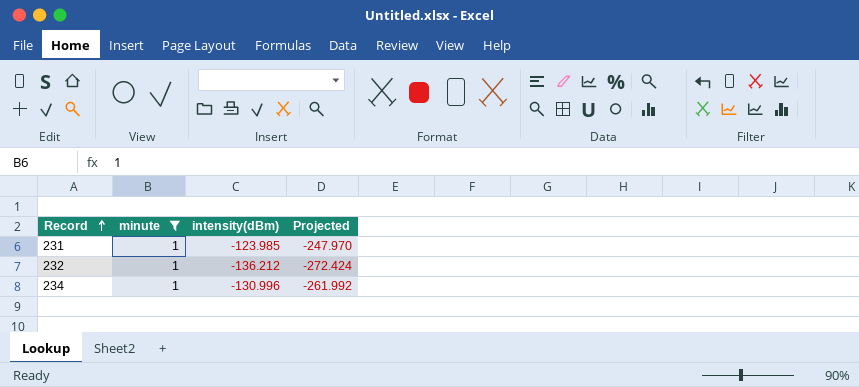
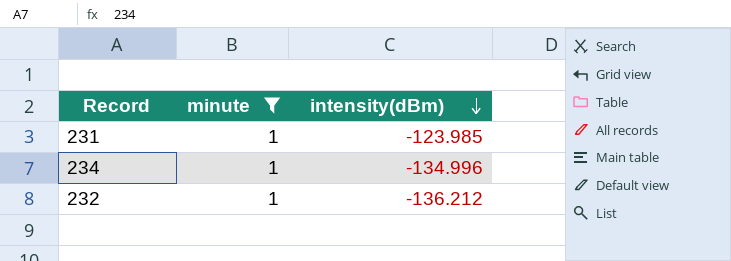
row order: Record ascending -> intensity(dBm) descending
column Projected | formula: [intensity(dBm)] * 2 -> none
234 | intensity(dBm): -130.996 -> -134.996

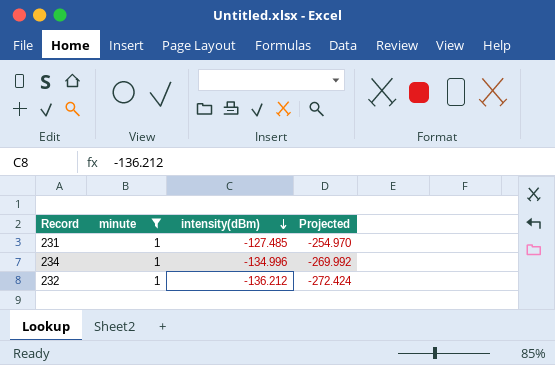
column Projected | formula: none -> [intensity(dBm)] * 2
231 | intensity(dBm): -123.985 -> -127.485

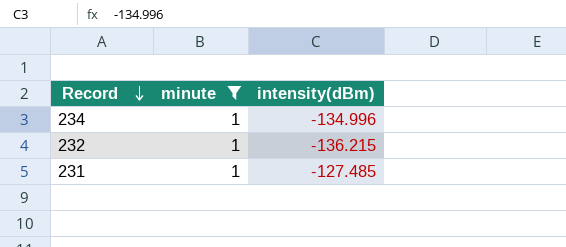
row order: intensity(dBm) descending -> Record descending
column Projected | formula: [intensity(dBm)] * 2 -> none
232 | intensity(dBm): -136.212 -> -136.215

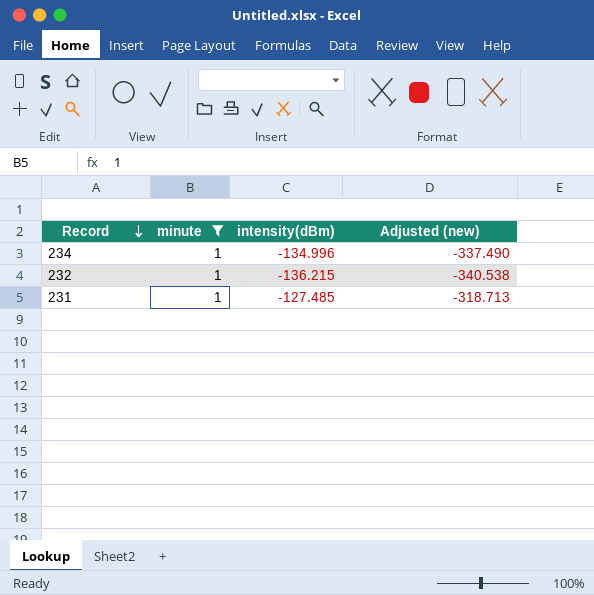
column Adjusted (new) | formula: none -> [intensity(dBm)] * 2.5

